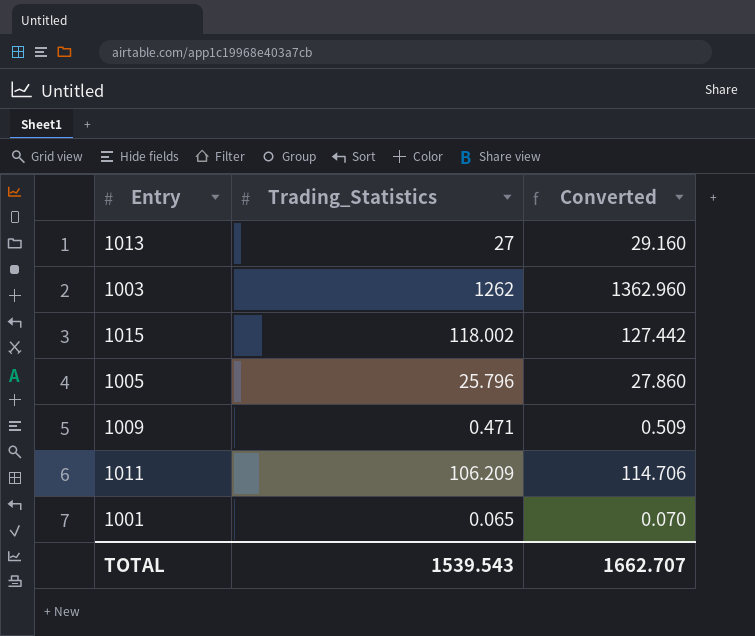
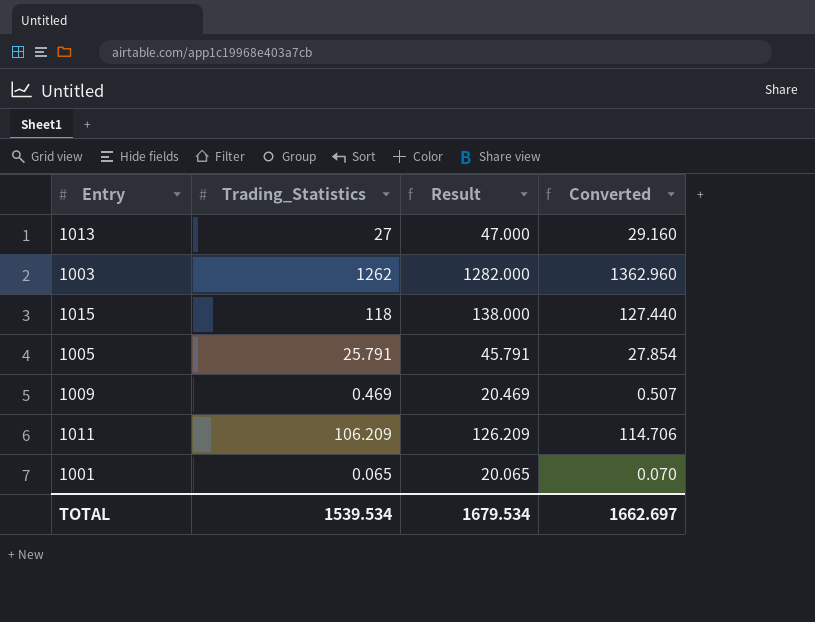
column Result | formula: none -> [Trading_Statistics] + 20
1015 | Trading_Statistics: 118.002 -> 118
1015 | Converted: 127.442 -> 127.440
1005 | Trading_Statistics: 25.796 -> 25.791
1005 | Converted: 27.860 -> 27.854
1009 | Trading_Statistics: 0.471 -> 0.469
1009 | Converted: 0.509 -> 0.507
TOTAL | Trading_Statistics: 1539.543 -> 1539.534
TOTAL | Converted: 1662.707 -> 1662.697

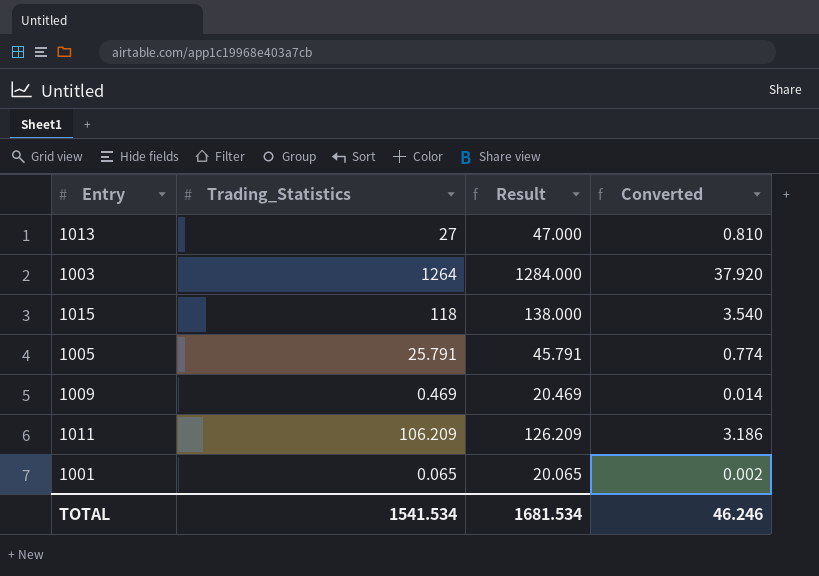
column Converted | formula: [Trading_Statistics] * 1.08 -> [Trading_Statistics] * 0.03
1003 | Trading_Statistics: 1262 -> 1264
1003 | Result: 1282.000 -> 1284.000
TOTAL | Trading_Statistics: 1539.534 -> 1541.534
TOTAL | Result: 1679.534 -> 1681.534
TOTAL | Converted: 1662.697 -> 46.246

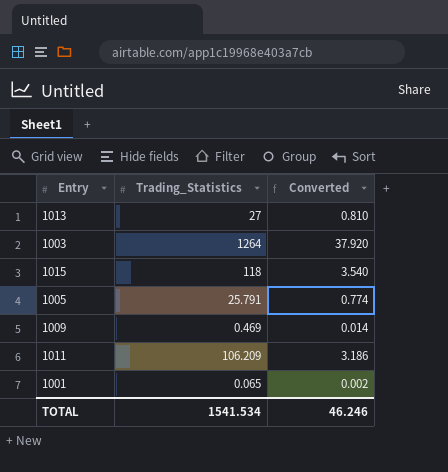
column Result | formula: [Trading_Statistics] + 20 -> none

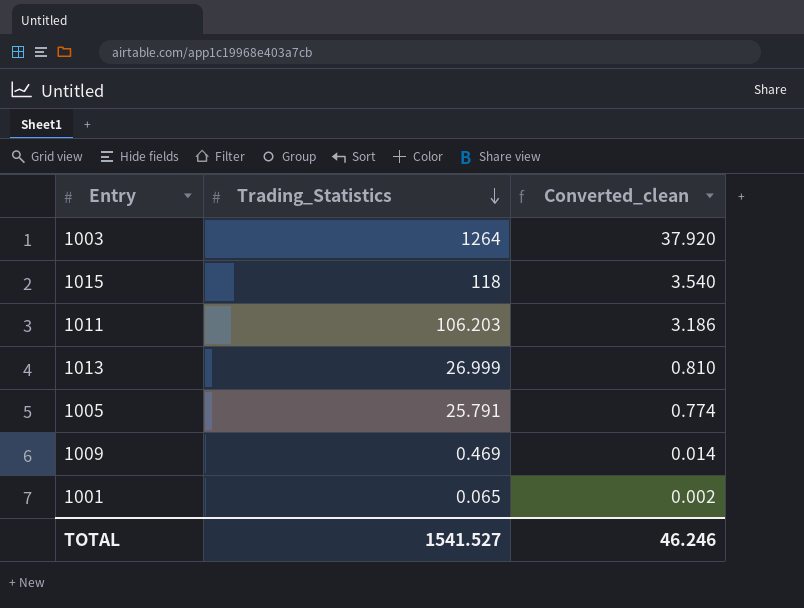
row order: none -> Trading_Statistics descending
column name: Converted -> Converted_clean
1011 | Trading_Statistics: 106.209 -> 106.203
1013 | Trading_Statistics: 27 -> 26.999
TOTAL | Trading_Statistics: 1541.534 -> 1541.527

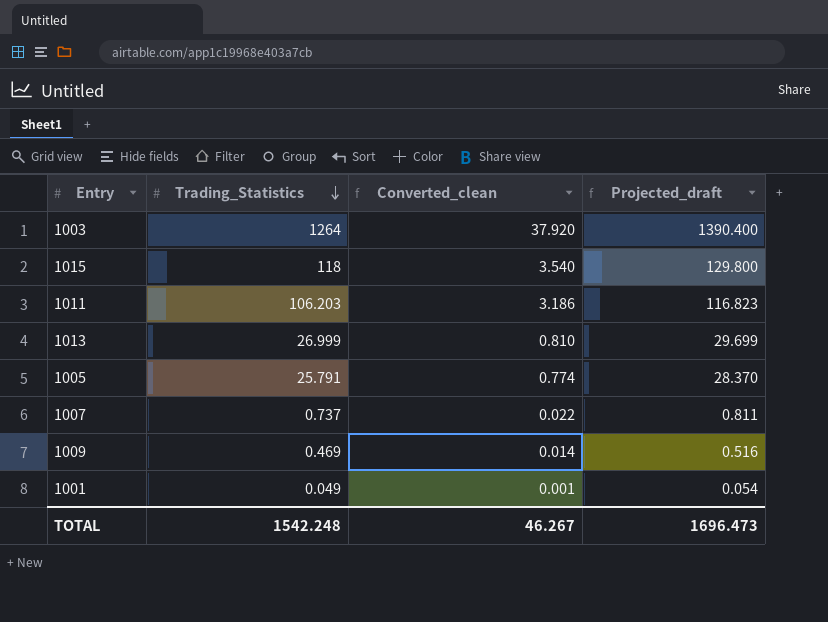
column Projected_draft | formula: none -> [Trading_Statistics] * 1.1
row 1007: none -> 0.737 | 0.022 | 0.811
1001 | Trading_Statistics: 0.065 -> 0.049
1001 | Converted_clean: 0.002 -> 0.001
TOTAL | Trading_Statistics: 1541.527 -> 1542.248
TOTAL | Converted_clean: 46.246 -> 46.267

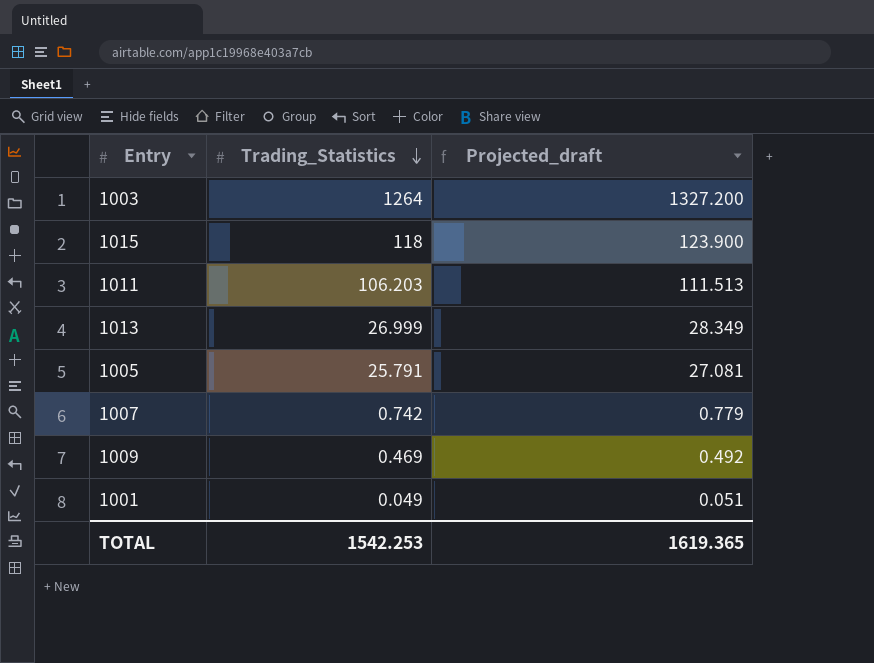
column Converted_clean | formula: [Trading_Statistics] * 0.03 -> none
column Projected_draft | formula: [Trading_Statistics] * 1.1 -> [Trading_Statistics] * 1.05
1007 | Trading_Statistics: 0.737 -> 0.742
TOTAL | Trading_Statistics: 1542.248 -> 1542.253
TOTAL | Projected_draft: 1696.473 -> 1619.365

